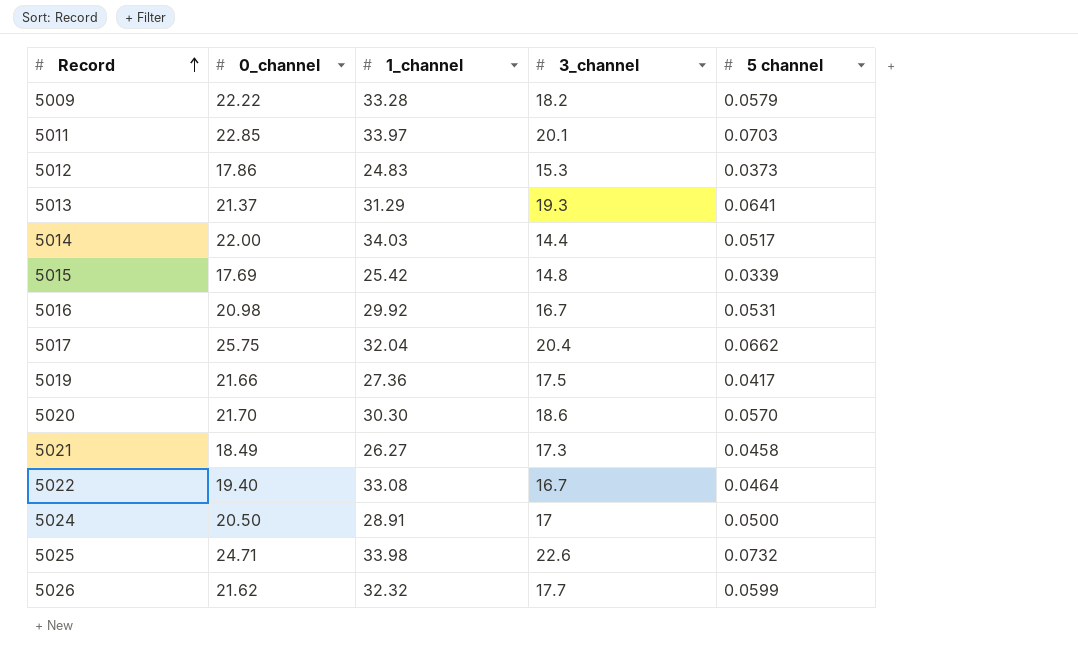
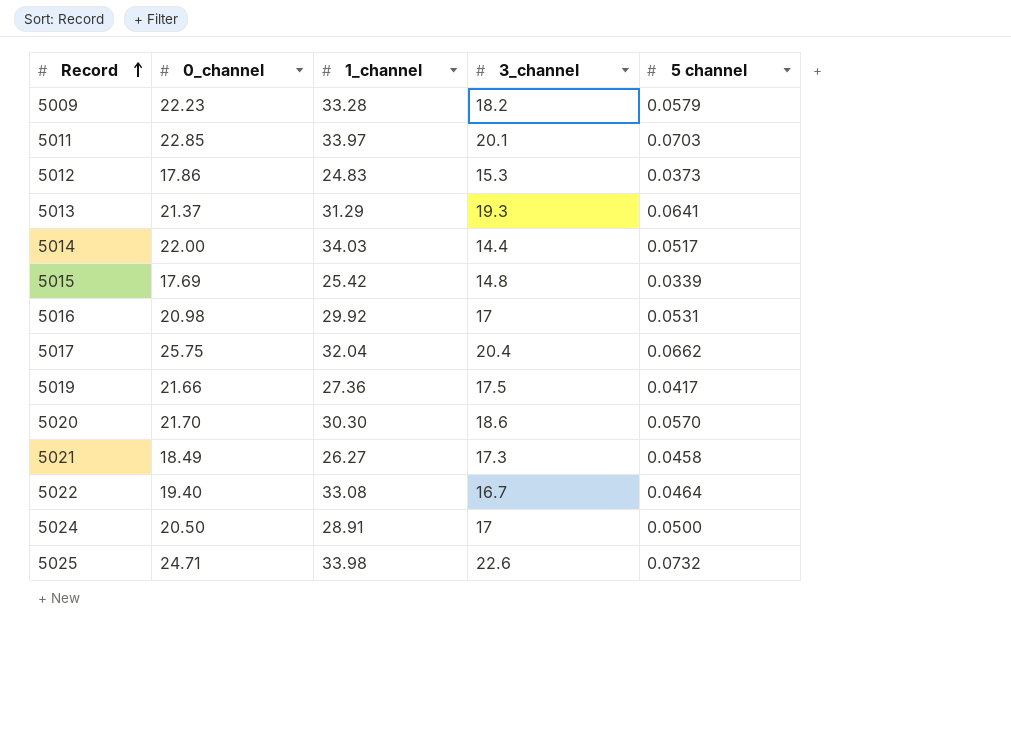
row 5026: 21.62 | 32.32 | 17.7 | 0.0599 -> none
5009 | 0_channel: 22.22 -> 22.23
5016 | 3_channel: 16.7 -> 17

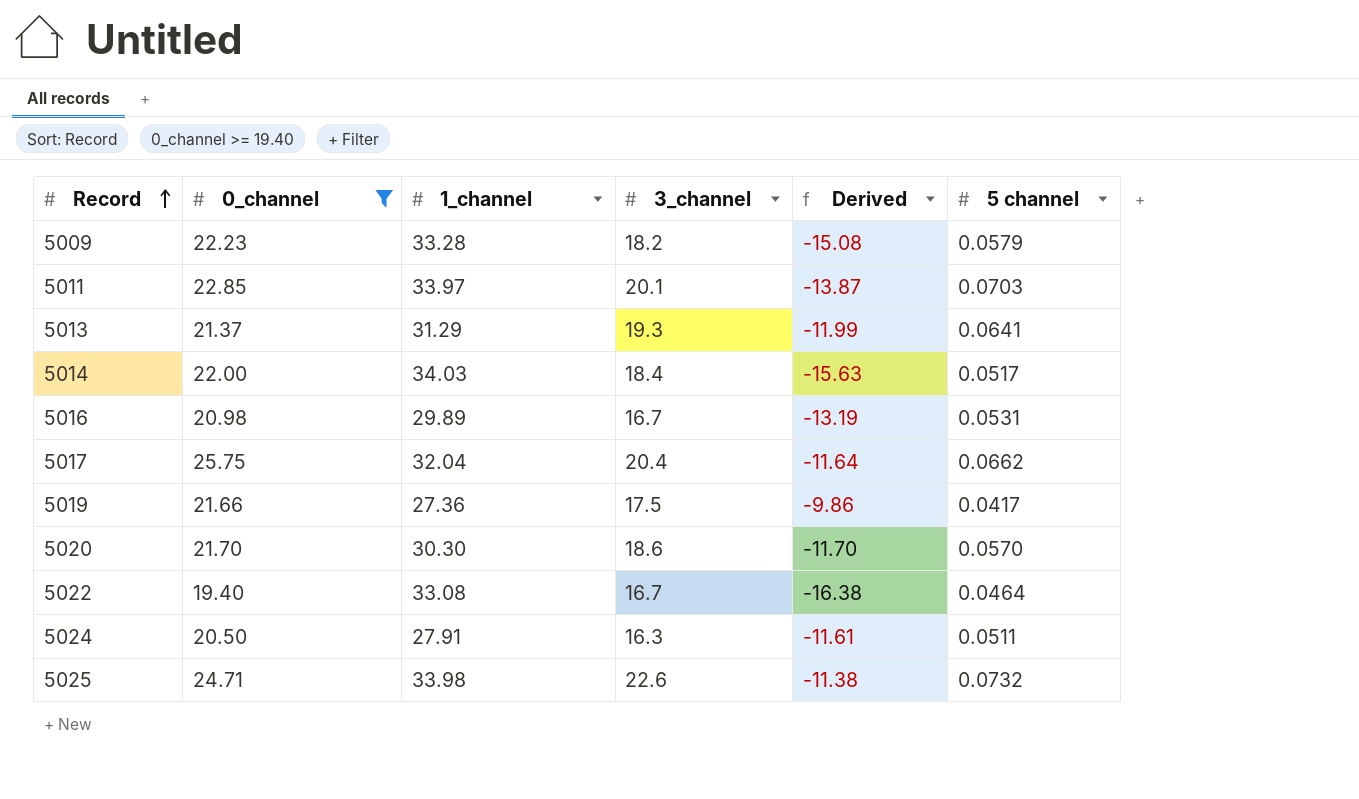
filter: none -> 0_channel >= 19.40
column Derived | formula: none -> [3_channel] - [1_channel]
5014 | 3_channel: 14.4 -> 18.4
5016 | 1_channel: 29.92 -> 29.89
5016 | 3_channel: 17 -> 16.7
5024 | 1_channel: 28.91 -> 27.91
5024 | 3_channel: 17 -> 16.3
5024 | 5 channel: 0.0500 -> 0.0511

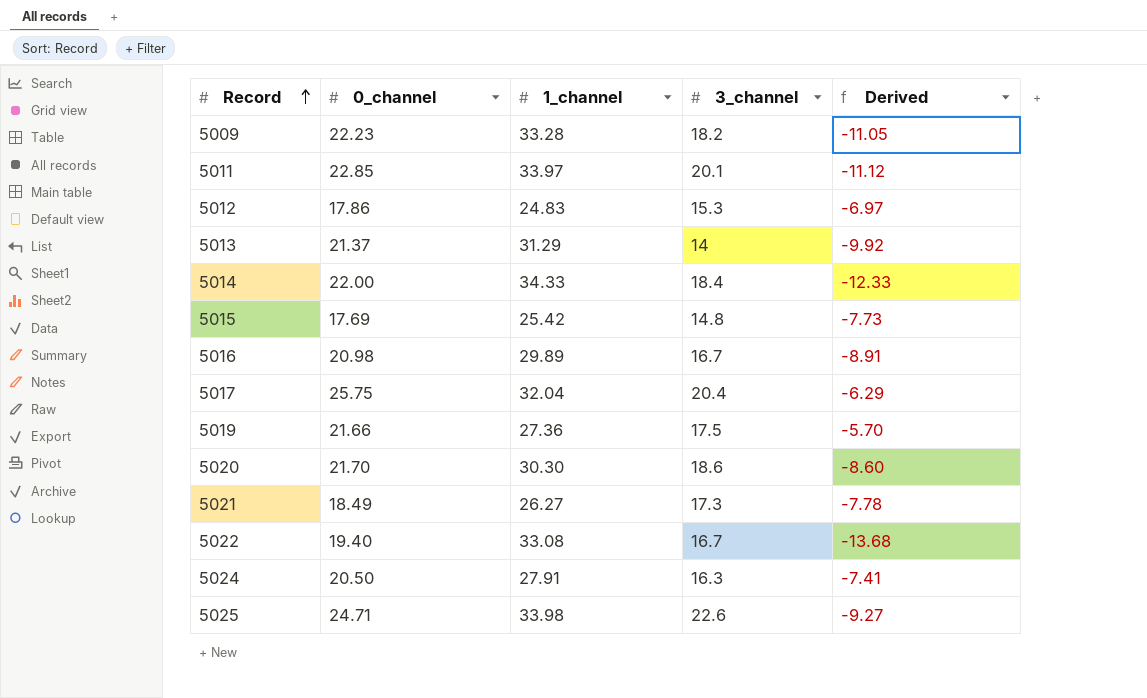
filter: 0_channel >= 19.40 -> none
column 5 channel | position: 6 -> none
column Derived | formula: [3_channel] - [1_channel] -> [0_channel] - [1_channel]
5013 | 3_channel: 19.3 -> 14
5014 | 1_channel: 34.03 -> 34.33

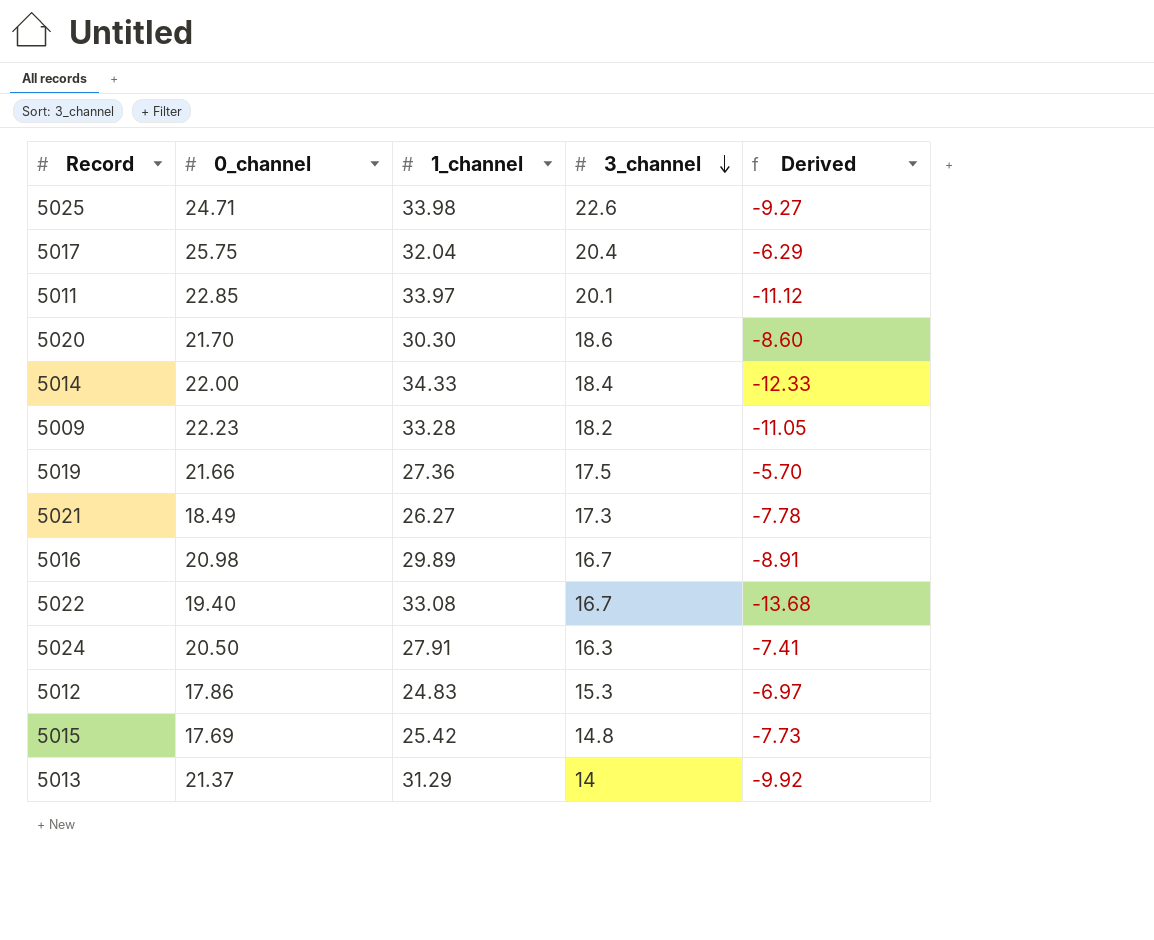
row order: Record ascending -> 3_channel descending

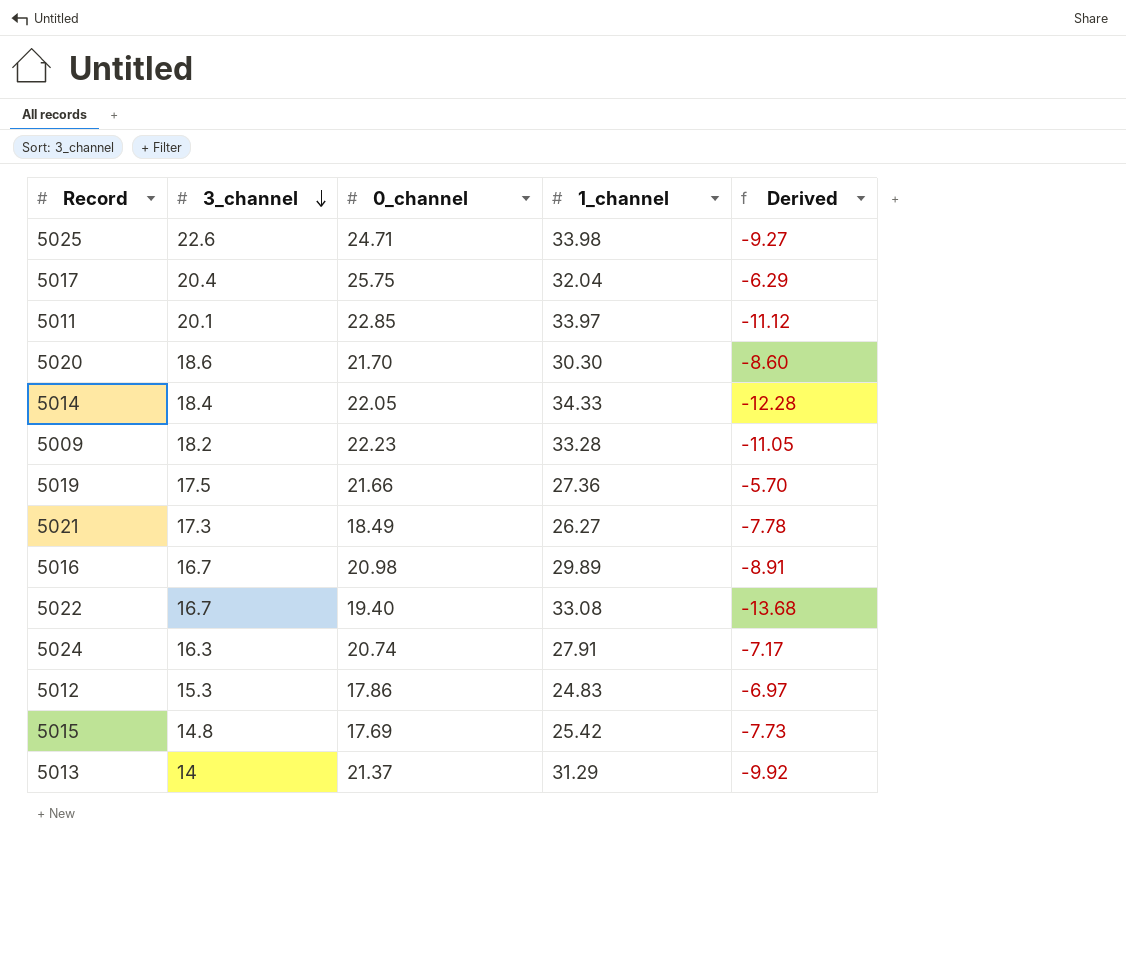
column 3_channel | position: 4 -> 2
5014 | 0_channel: 22.00 -> 22.05
5014 | Derived: -12.33 -> -12.28
5024 | 0_channel: 20.50 -> 20.74
5024 | Derived: -7.41 -> -7.17

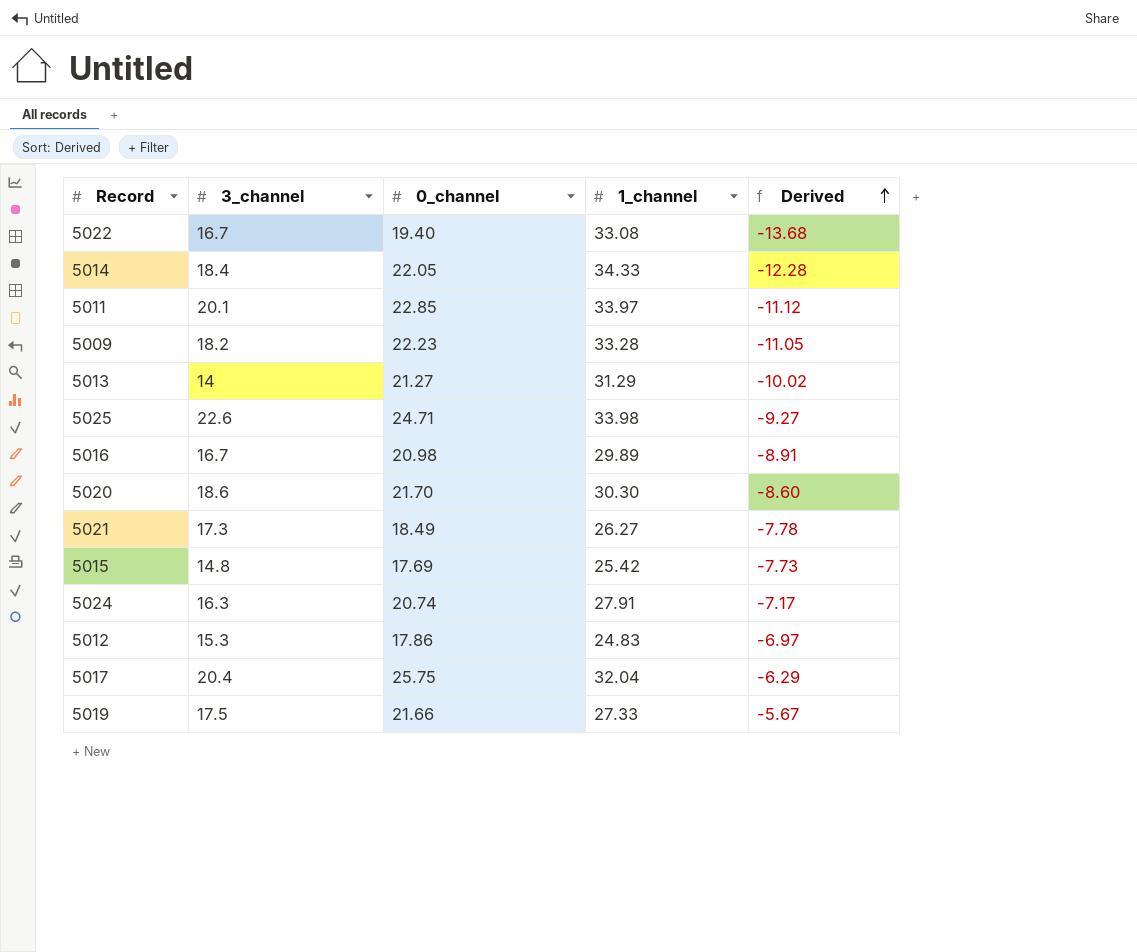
row order: 3_channel descending -> Derived ascending
5013 | 0_channel: 21.37 -> 21.27
5013 | Derived: -9.92 -> -10.02
5019 | 1_channel: 27.36 -> 27.33
5019 | Derived: -5.70 -> -5.67

